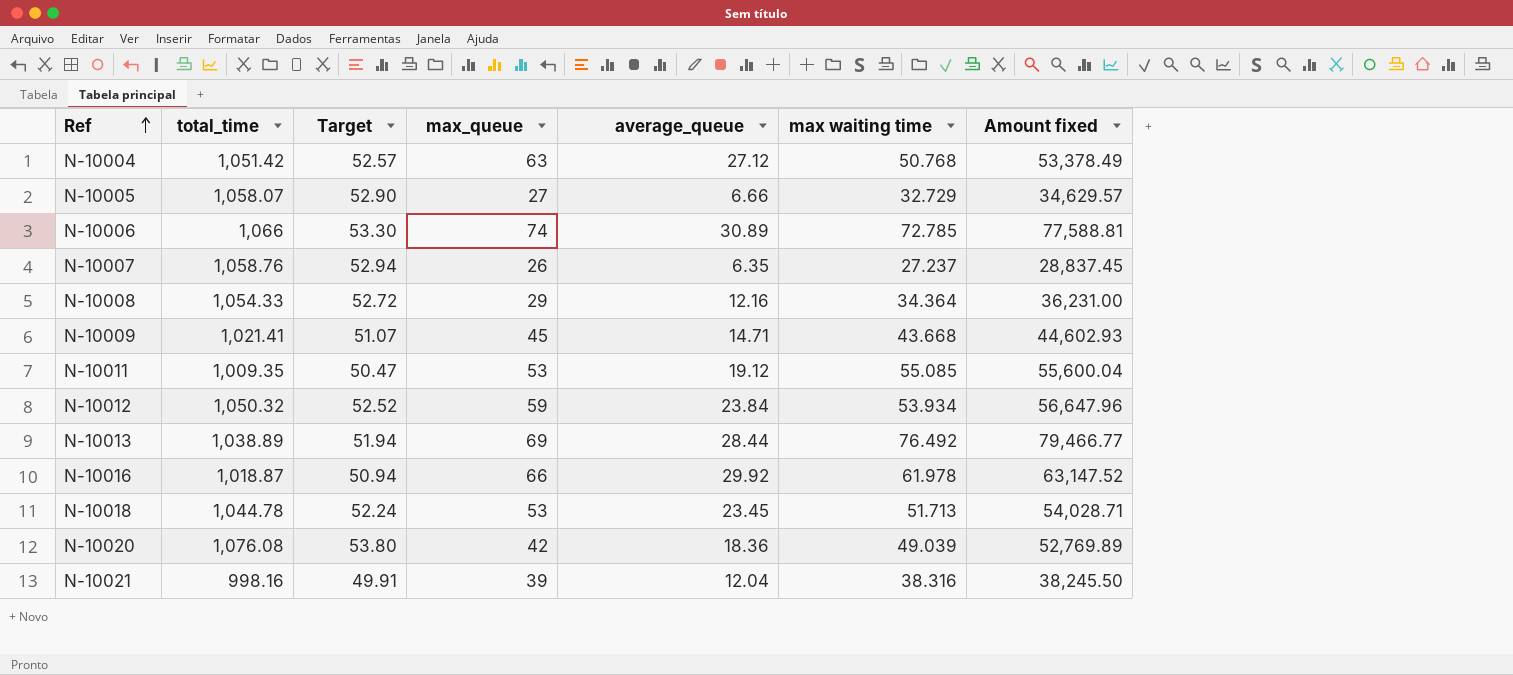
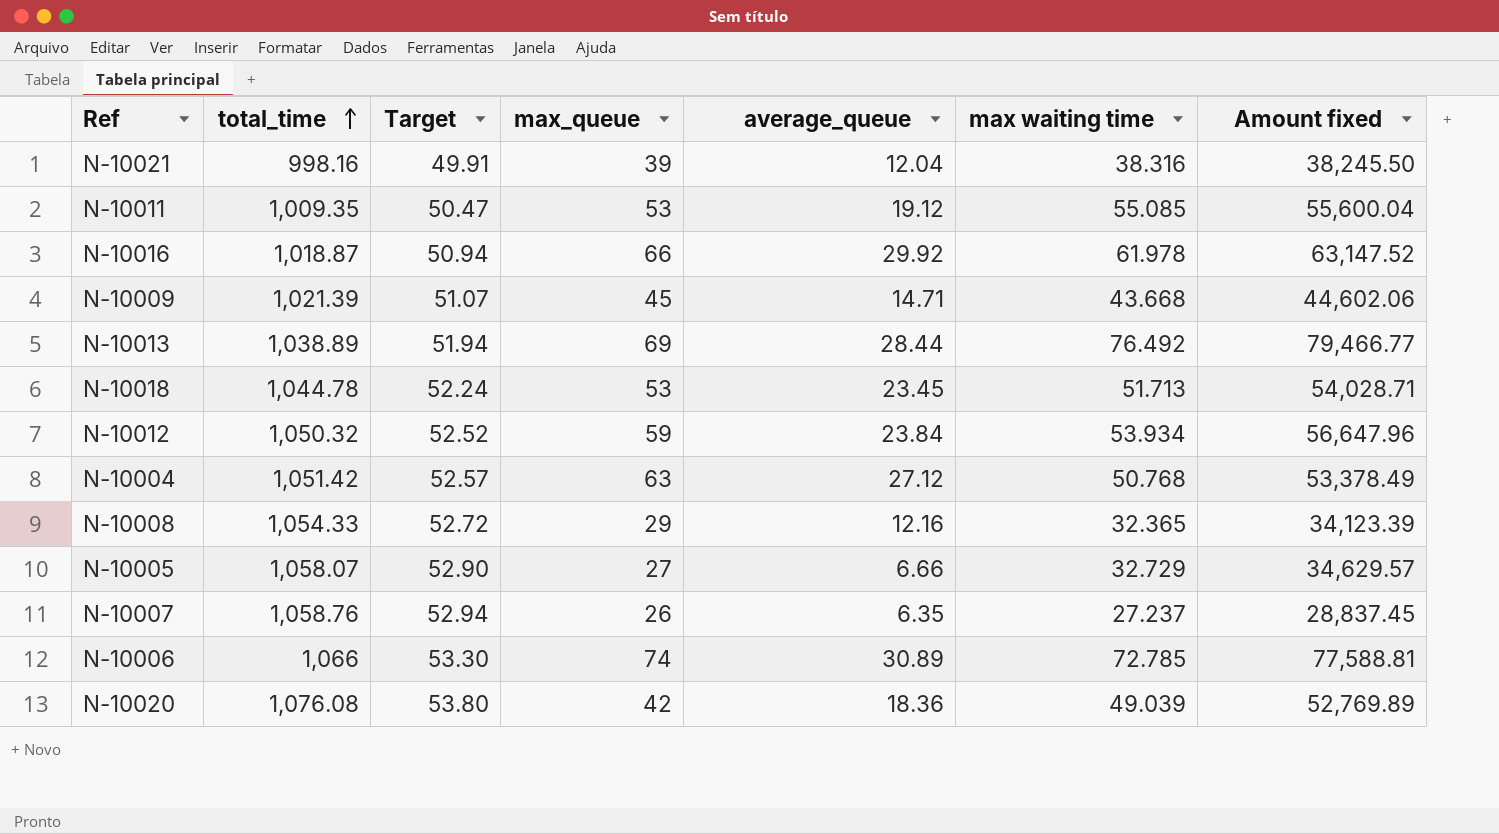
row order: Ref ascending -> total_time ascending
N-10009 | total_time: 1,021.41 -> 1,021.39
N-10009 | Amount fixed: 44,602.93 -> 44,602.06
N-10008 | max waiting time: 34.364 -> 32.365
N-10008 | Amount fixed: 36,231.00 -> 34,123.39

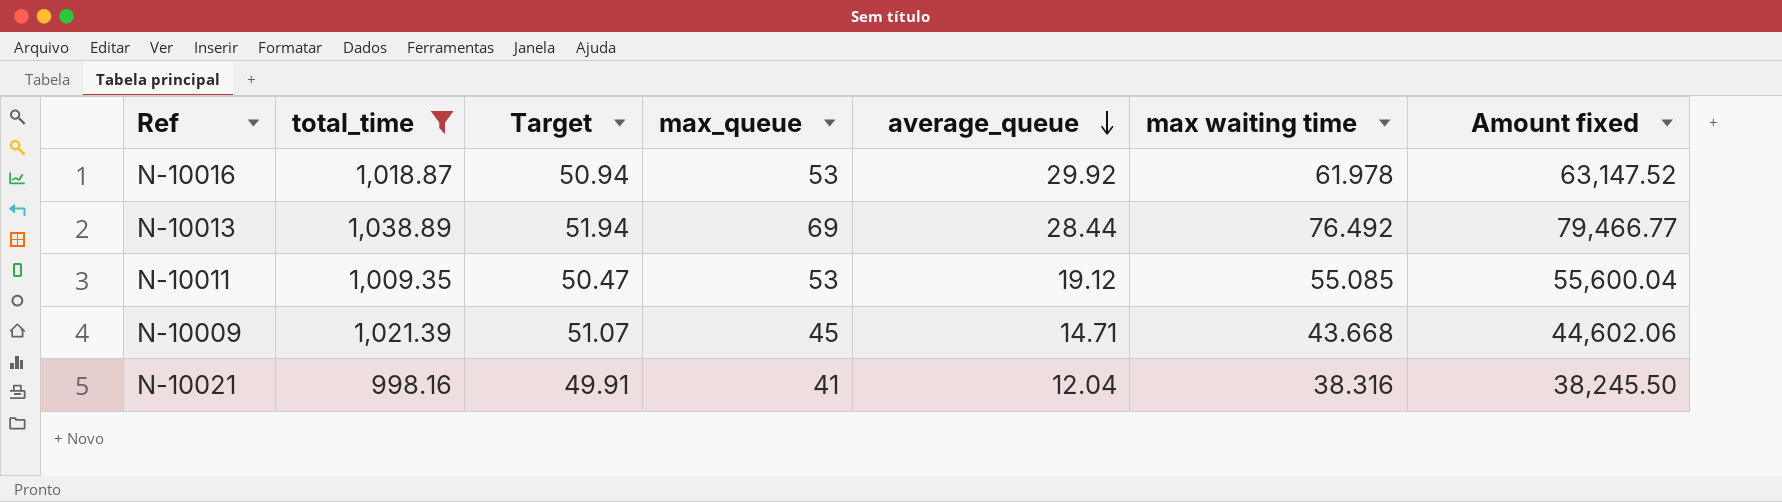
filter: none -> total_time <= 1,038.89
row order: total_time ascending -> average_queue descending
N-10016 | max_queue: 66 -> 53
N-10021 | max_queue: 39 -> 41

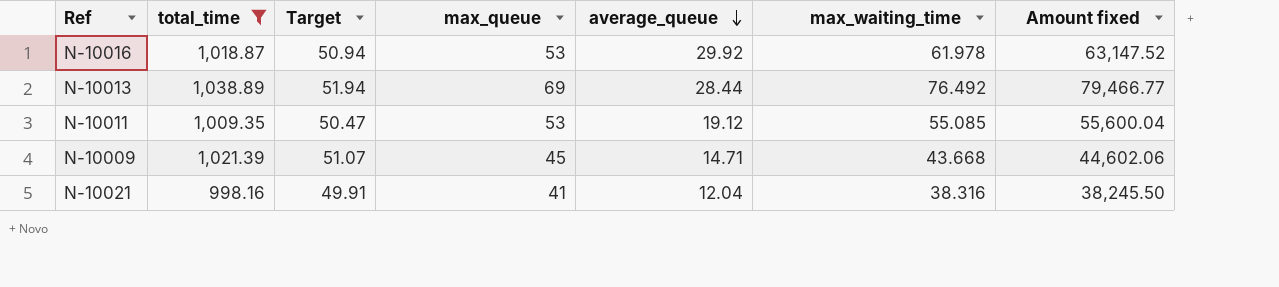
column name: max waiting time -> max_waiting_time

